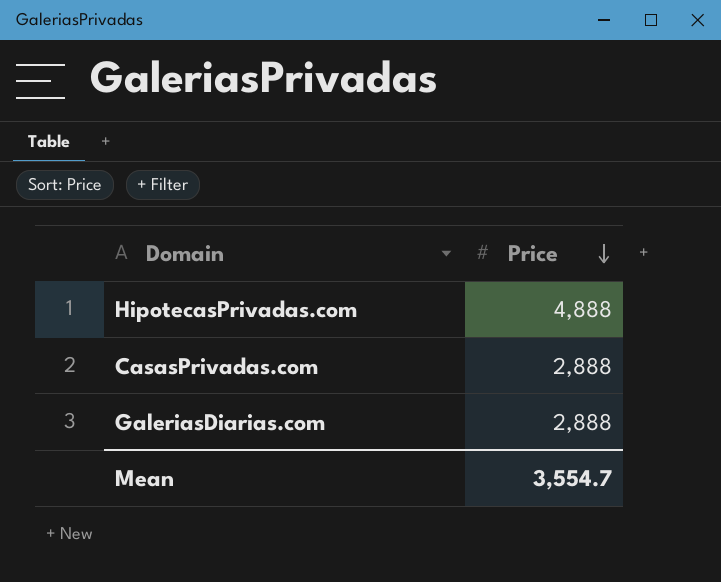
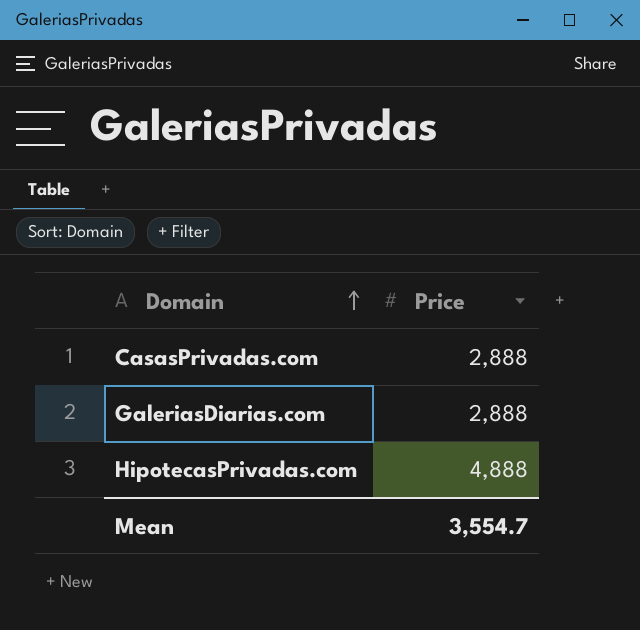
row order: Price descending -> Domain ascending

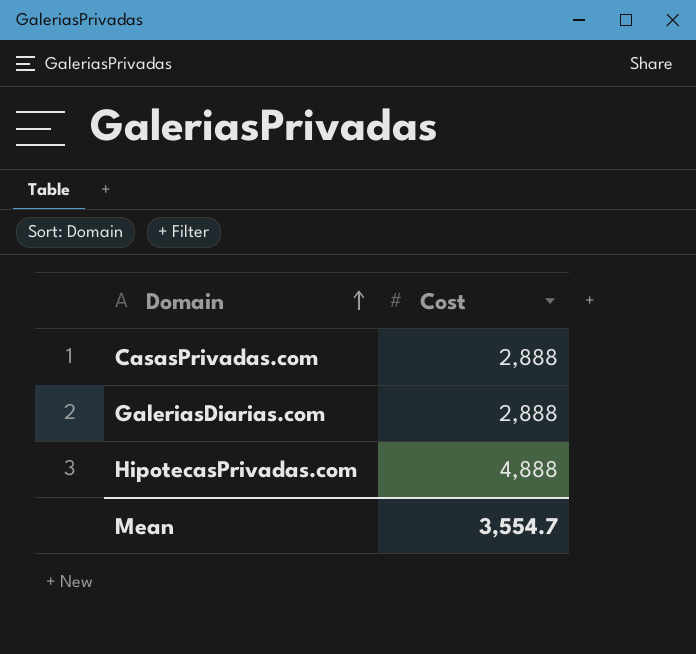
column name: Price -> Cost

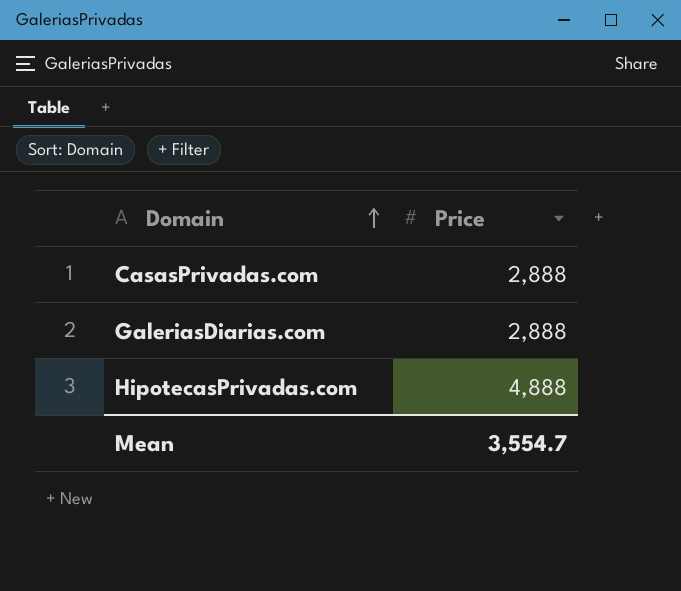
column name: Cost -> Price

